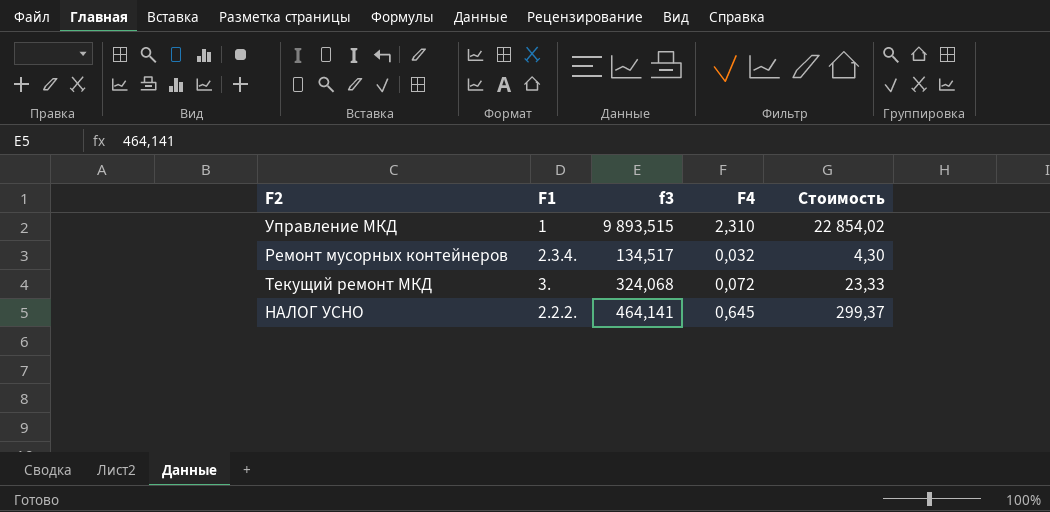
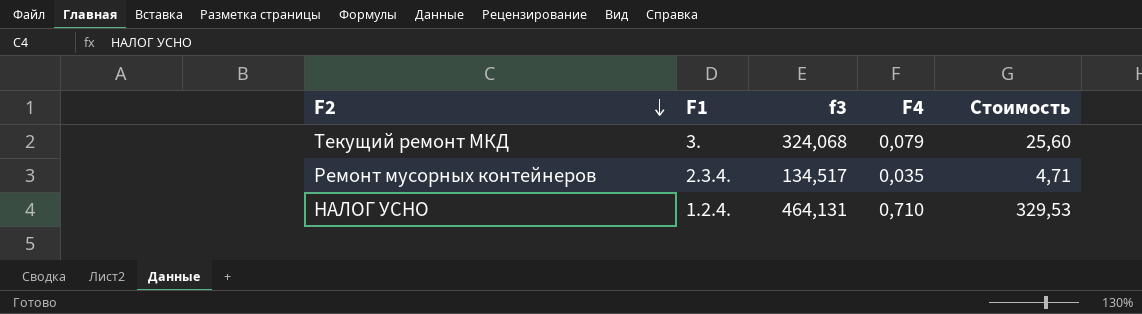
row order: none -> F2 descending
row Управление МКД: 1 | 9 893,515 | 2,310 | 22 854,02 -> none
Текущий ремонт МКД | F4: 0,072 -> 0,079
Текущий ремонт МКД | Стоимость: 23,33 -> 25,60
Ремонт мусорных контейнеров | F4: 0,032 -> 0,035
Ремонт мусорных контейнеров | Стоимость: 4,30 -> 4,71
НАЛОГ УСНО | F1: 2.2.2. -> 1.2.4.
НАЛОГ УСНО | f3: 464,141 -> 464,131
НАЛОГ УСНО | F4: 0,645 -> 0,710
НАЛОГ УСНО | Стоимость: 299,37 -> 329,53

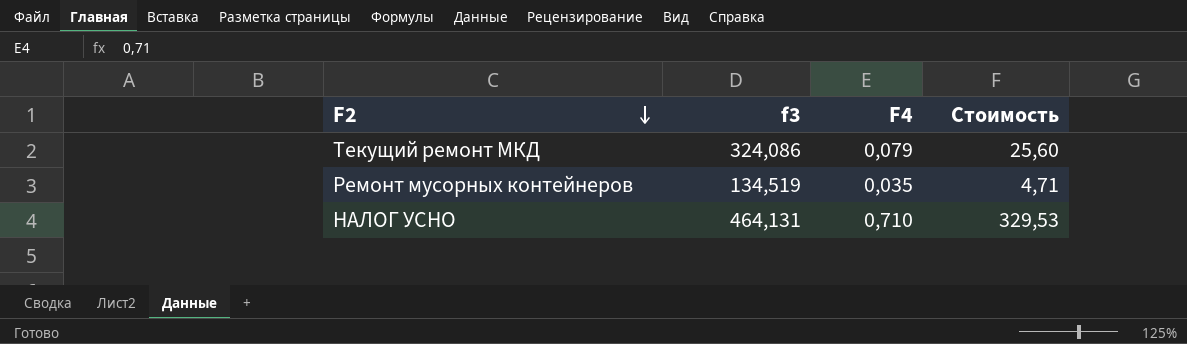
column F1 | position: 2 -> none
Текущий ремонт МКД | f3: 324,068 -> 324,086
Ремонт мусорных контейнеров | f3: 134,517 -> 134,519

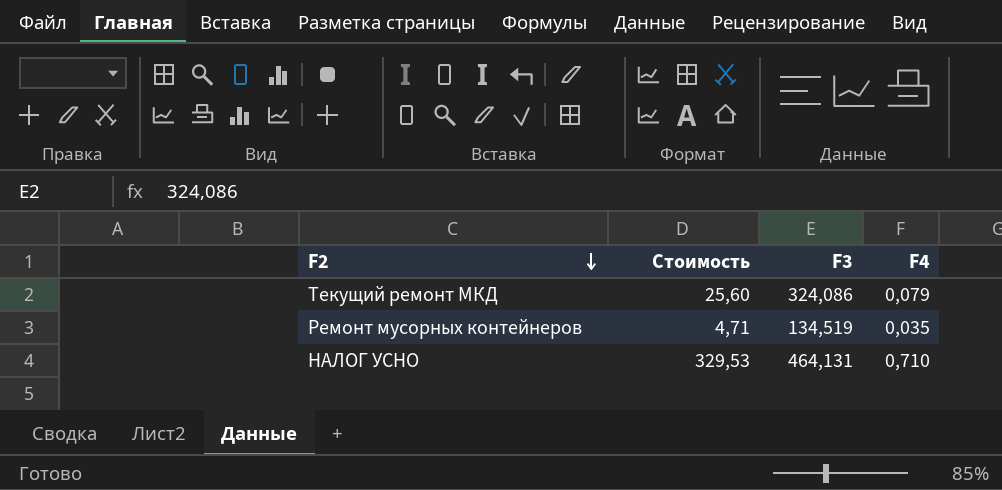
column Стоимость | position: 4 -> 2
column name: f3 -> F3

